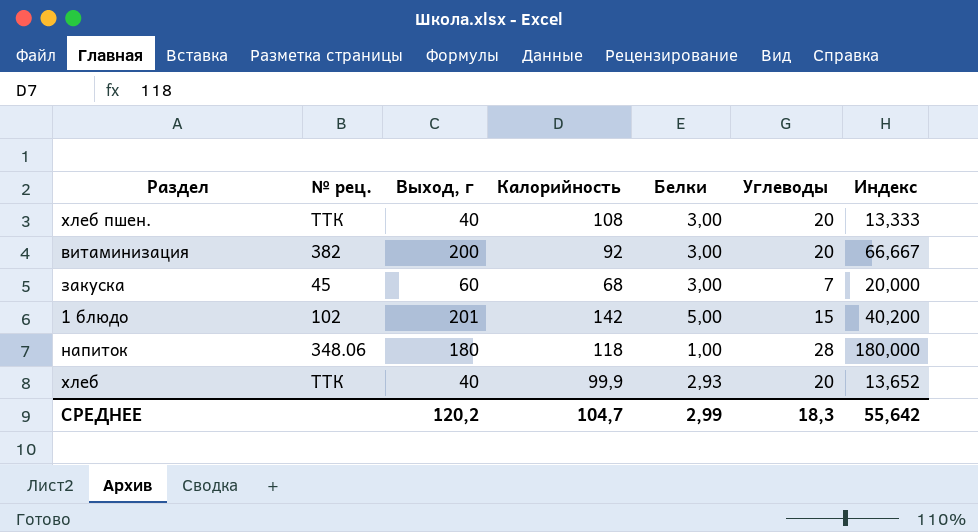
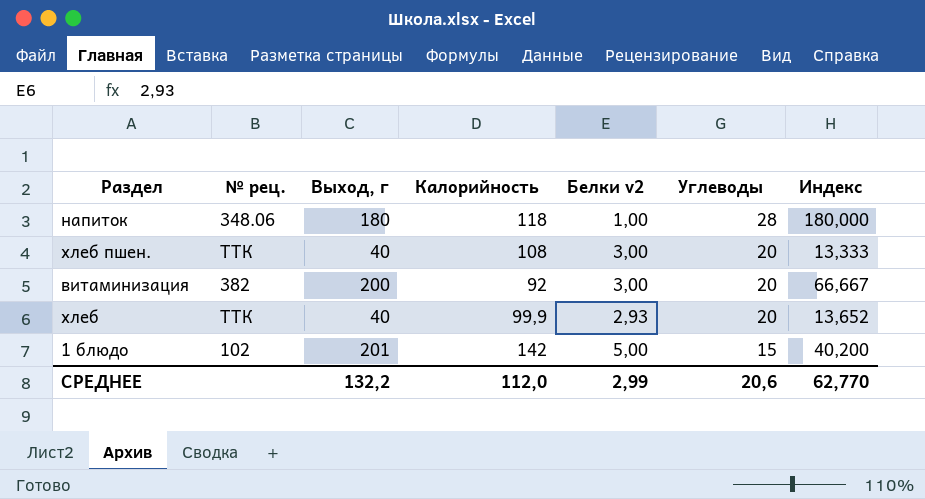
row order: none -> Углеводы descending
column name: Белки -> Белки v2
row закуска: 45 | 60 | 68 | 3,00 | 7 | 20,000 -> none
СРЕДНЕЕ | Выход, г: 120,2 -> 132,2
СРЕДНЕЕ | Калорийность: 104,7 -> 112,0
СРЕДНЕЕ | Углеводы: 18,3 -> 20,6
СРЕДНЕЕ | Индекс: 55,642 -> 62,770

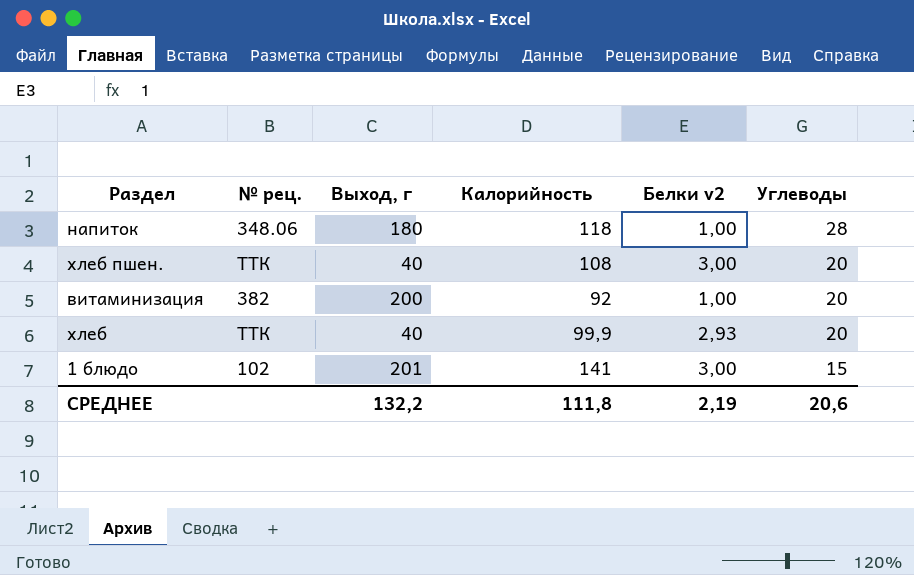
column Индекс | formula: [Выход, г] / [Белки v2] -> none
витаминизация | Белки v2: 3,00 -> 1,00
1 блюдо | Калорийность: 142 -> 141
1 блюдо | Белки v2: 5,00 -> 3,00
СРЕДНЕЕ | Калорийность: 112,0 -> 111,8
СРЕДНЕЕ | Белки v2: 2,99 -> 2,19

